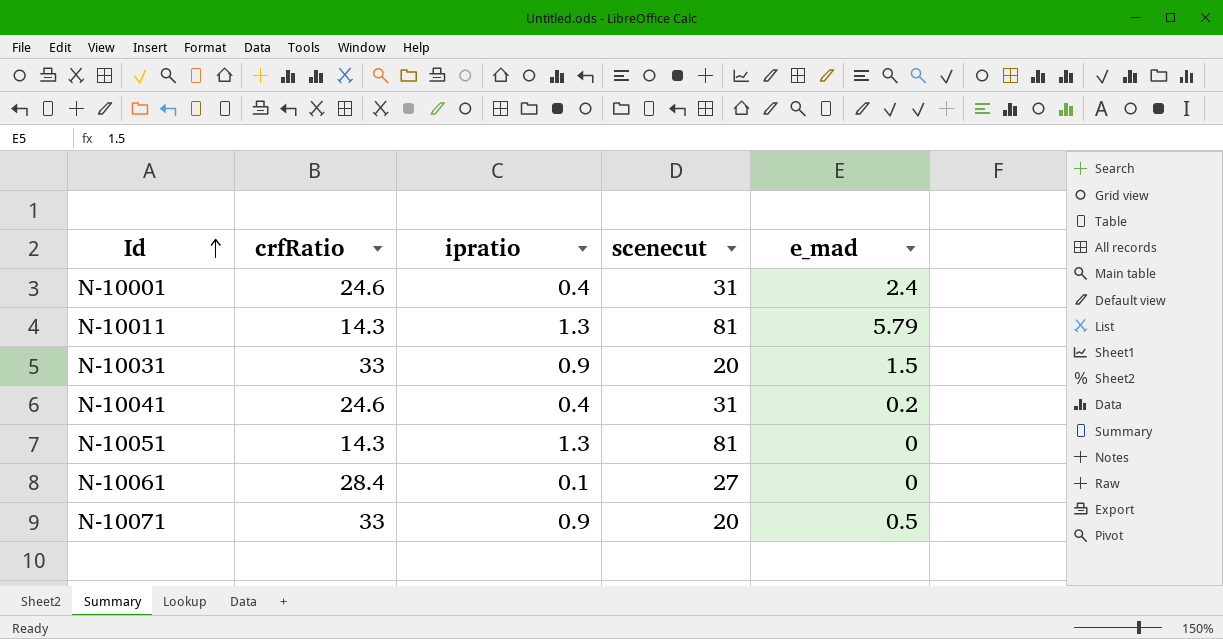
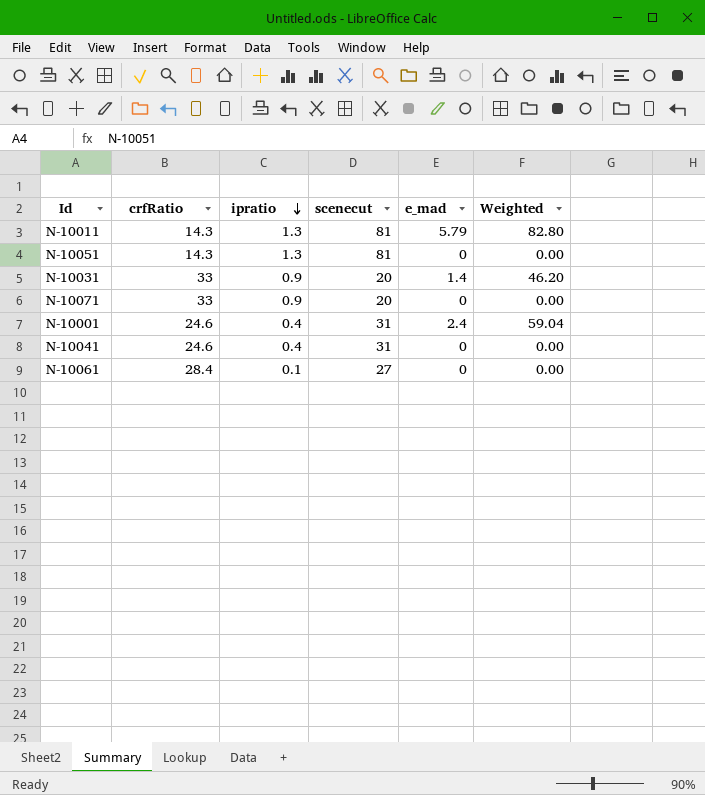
row order: Id ascending -> ipratio descending
column Weighted | formula: none -> [crfRatio] * [e_mad]
N-10031 | e_mad: 1.5 -> 1.4
N-10071 | e_mad: 0.5 -> 0
N-10041 | e_mad: 0.2 -> 0

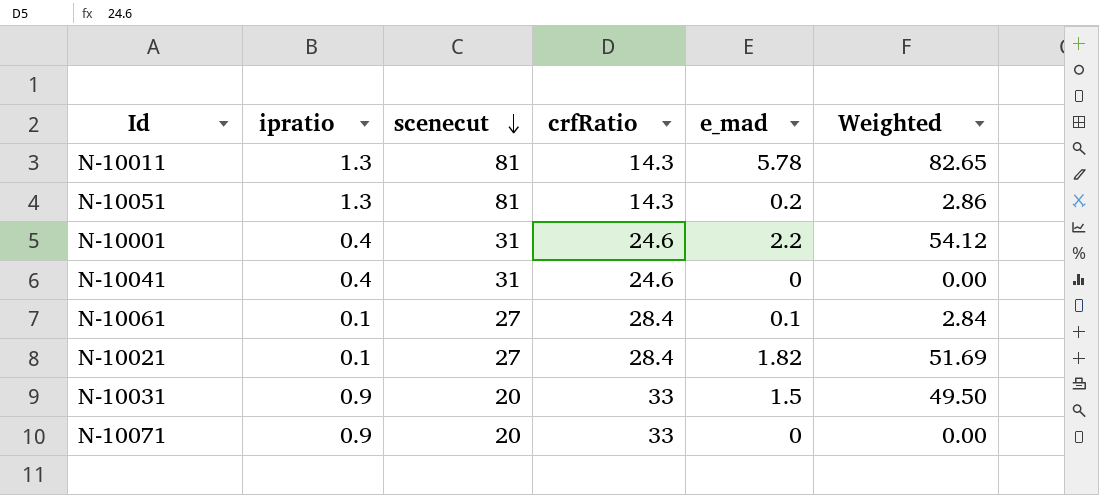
row order: ipratio descending -> scenecut descending
column crfRatio | position: 2 -> 4
N-10011 | e_mad: 5.79 -> 5.78
N-10011 | Weighted: 82.80 -> 82.65
N-10051 | e_mad: 0 -> 0.2
N-10051 | Weighted: 0.00 -> 2.86
N-10001 | e_mad: 2.4 -> 2.2
N-10001 | Weighted: 59.04 -> 54.12
N-10061 | e_mad: 0 -> 0.1
N-10061 | Weighted: 0.00 -> 2.84
row N-10021: none -> 0.1 | 27 | 28.4 | 1.82 | 51.69
N-10031 | e_mad: 1.4 -> 1.5
N-10031 | Weighted: 46.20 -> 49.50

